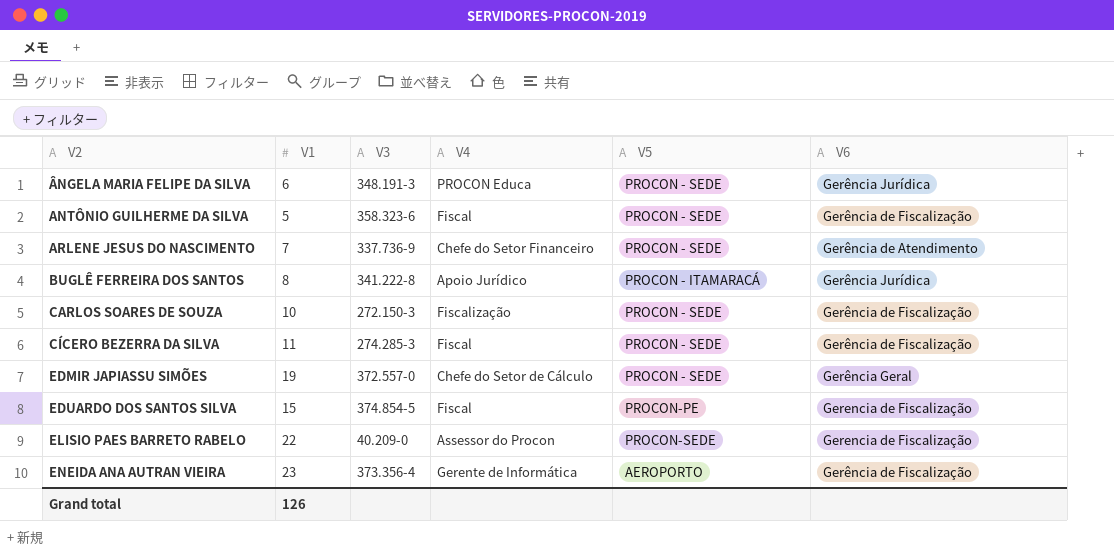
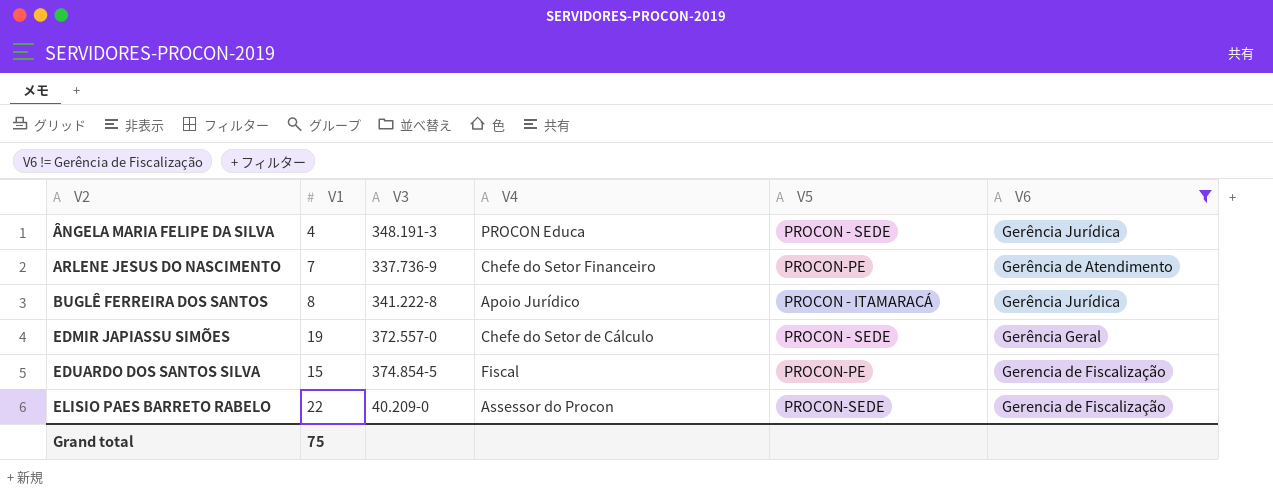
filter: none -> V6 != Gerência de Fiscalização
ÂNGELA MARIA FELIPE DA SILVA | V1: 6 -> 4
ARLENE JESUS DO NASCIMENTO | V5: PROCON - SEDE -> PROCON-PE
Grand total | V1: 126 -> 75

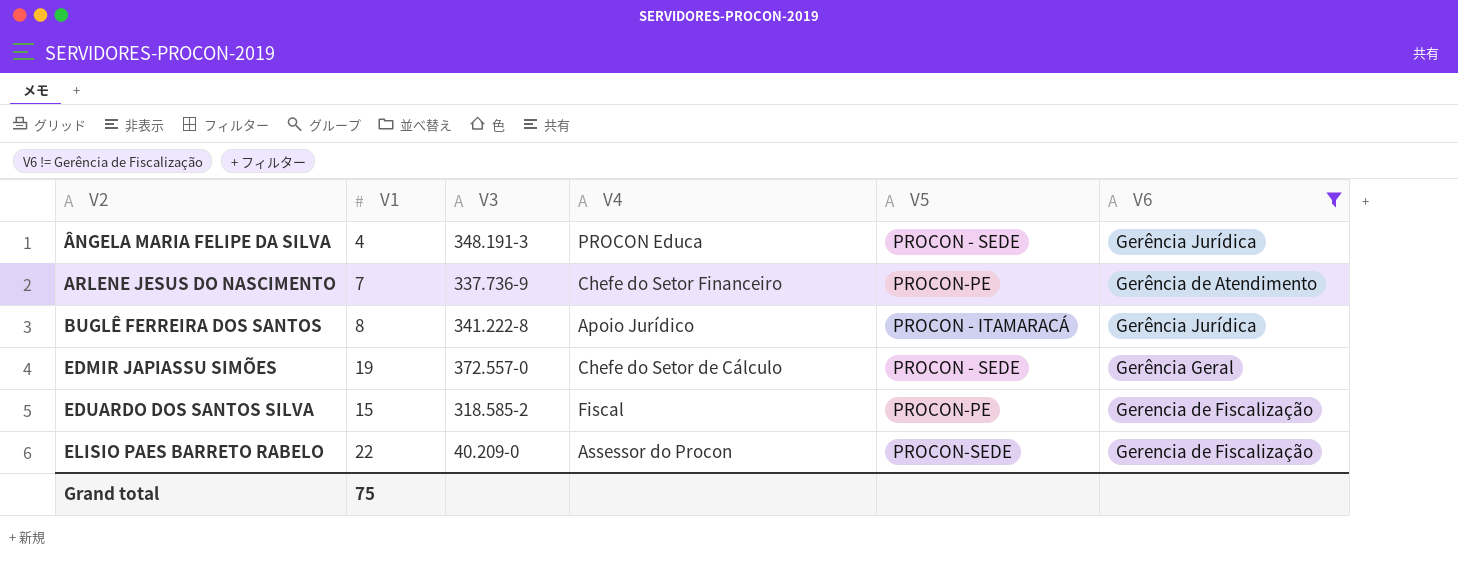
EDUARDO DOS SANTOS SILVA | V3: 374.854-5 -> 318.585-2

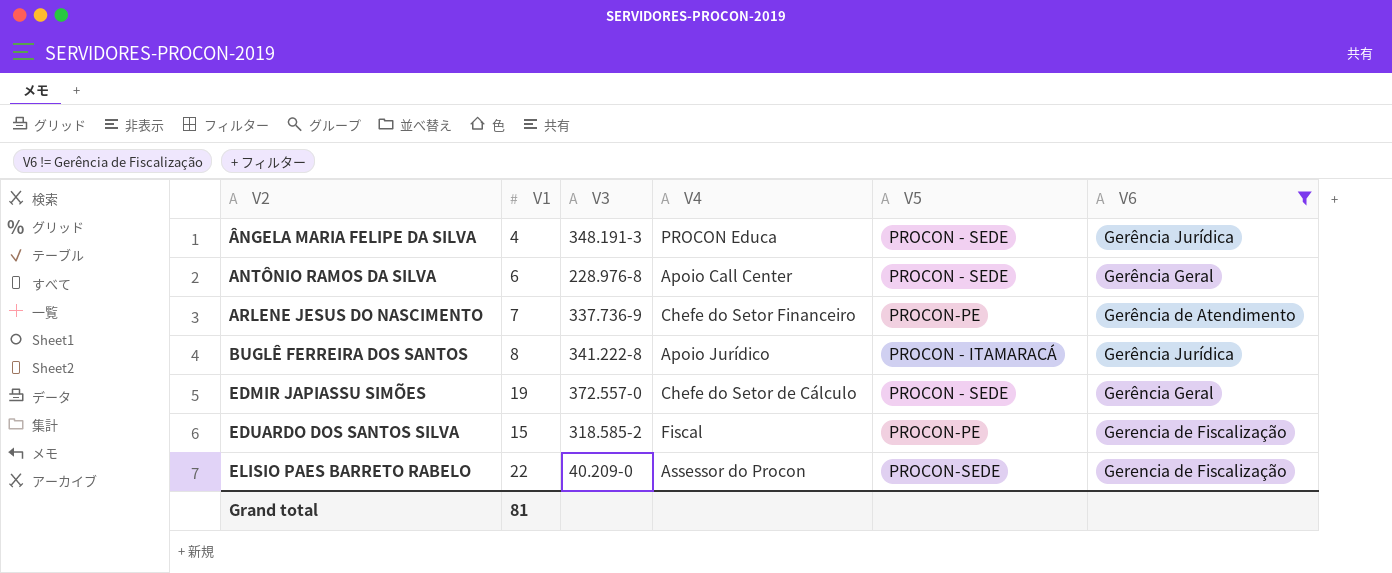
row ANTÔNIO RAMOS DA SILVA: none -> 6 | 228.976-8 | Apoio Call Center | PROCON - SEDE | Gerência Geral
Grand total | V1: 75 -> 81

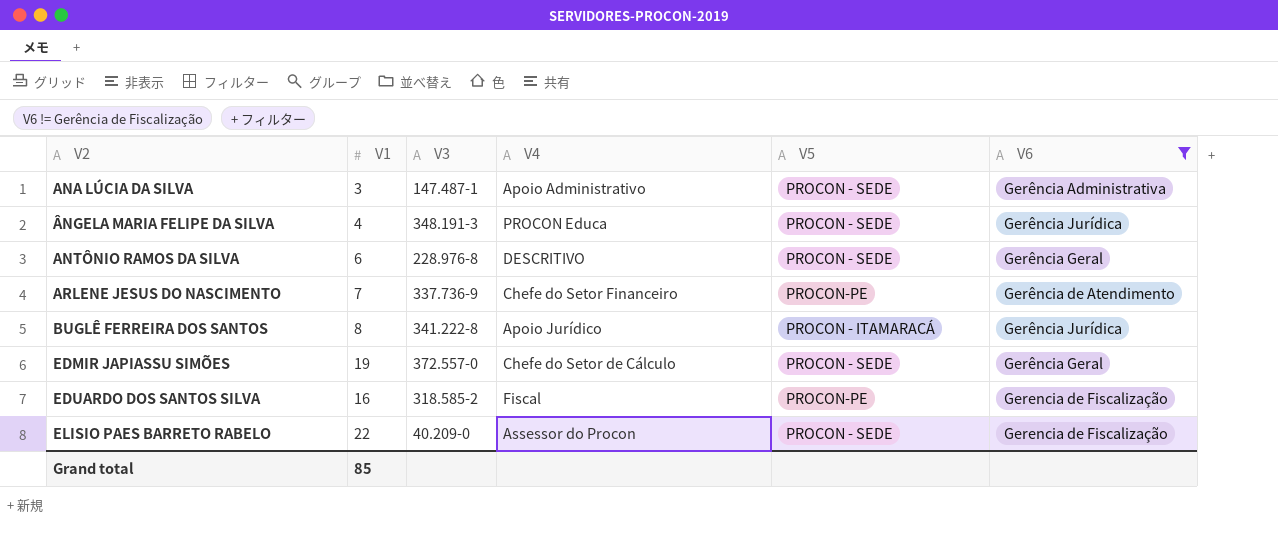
row ANA LÚCIA DA SILVA: none -> 3 | 147.487-1 | Apoio Administrativo | PROCON - SEDE | Gerência Administrativa
ANTÔNIO RAMOS DA SILVA | V4: Apoio Call Center -> DESCRITIVO
EDUARDO DOS SANTOS SILVA | V1: 15 -> 16
ELISIO PAES BARRETO RABELO | V5: PROCON-SEDE -> PROCON - SEDE
Grand total | V1: 81 -> 85

